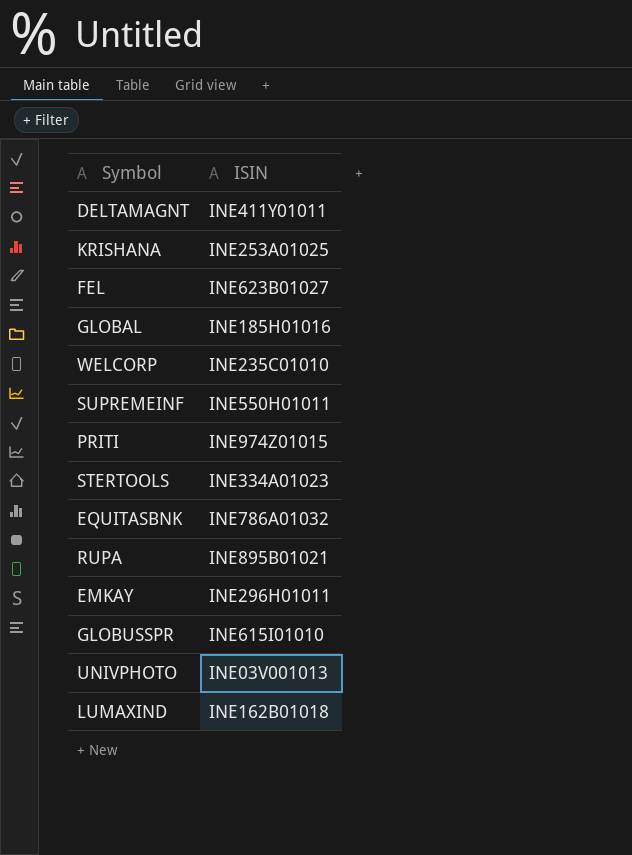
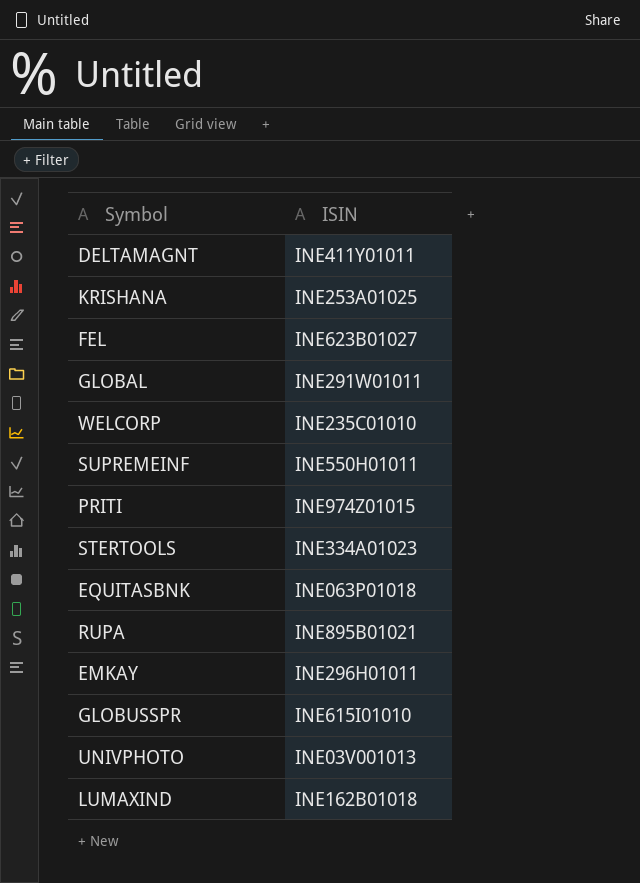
GLOBAL | ISIN: INE185H01016 -> INE291W01011
EQUITASBNK | ISIN: INE786A01032 -> INE063P01018

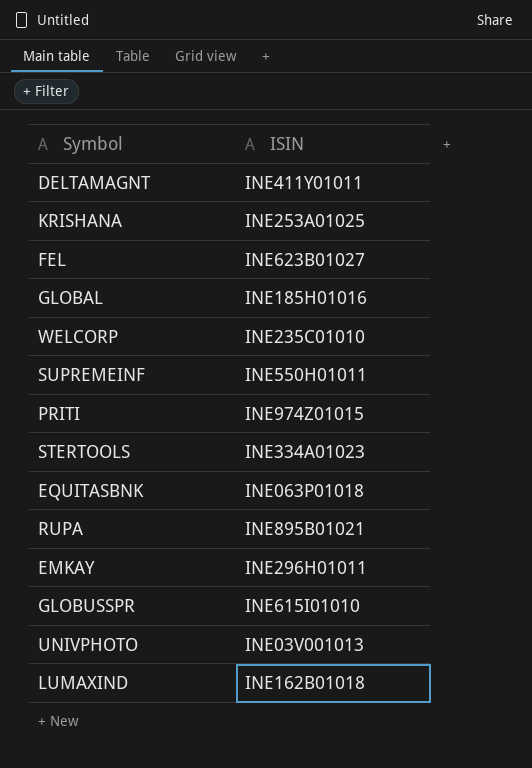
GLOBAL | ISIN: INE291W01011 -> INE185H01016

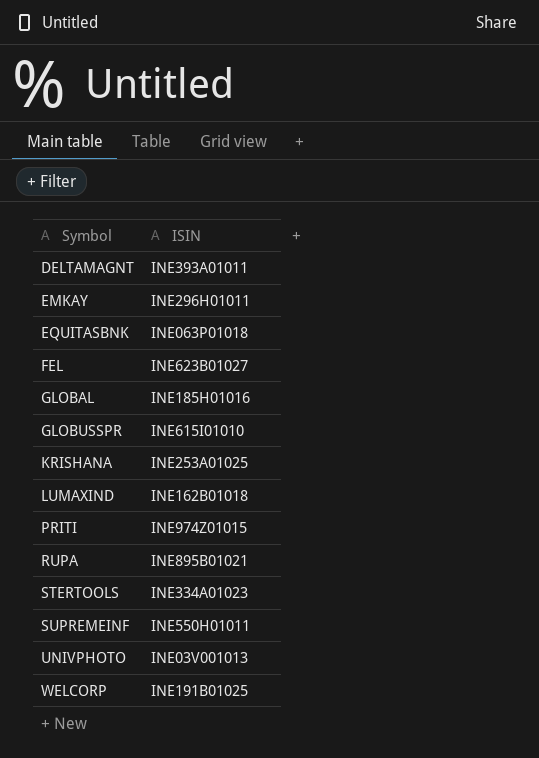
row order: none -> Symbol ascending
DELTAMAGNT | ISIN: INE411Y01011 -> INE393A01011
WELCORP | ISIN: INE235C01010 -> INE191B01025

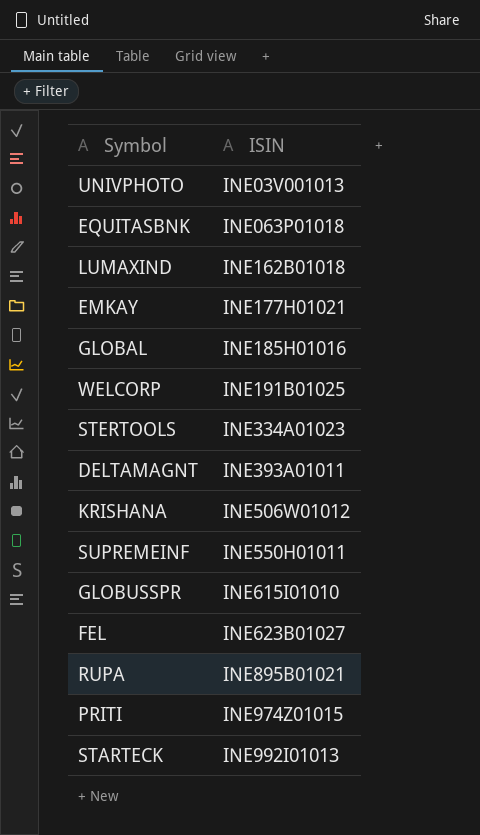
row order: Symbol ascending -> ISIN ascending
EMKAY | ISIN: INE296H01011 -> INE177H01021
KRISHANA | ISIN: INE253A01025 -> INE506W01012
row STARTECK: none -> INE992I01013

